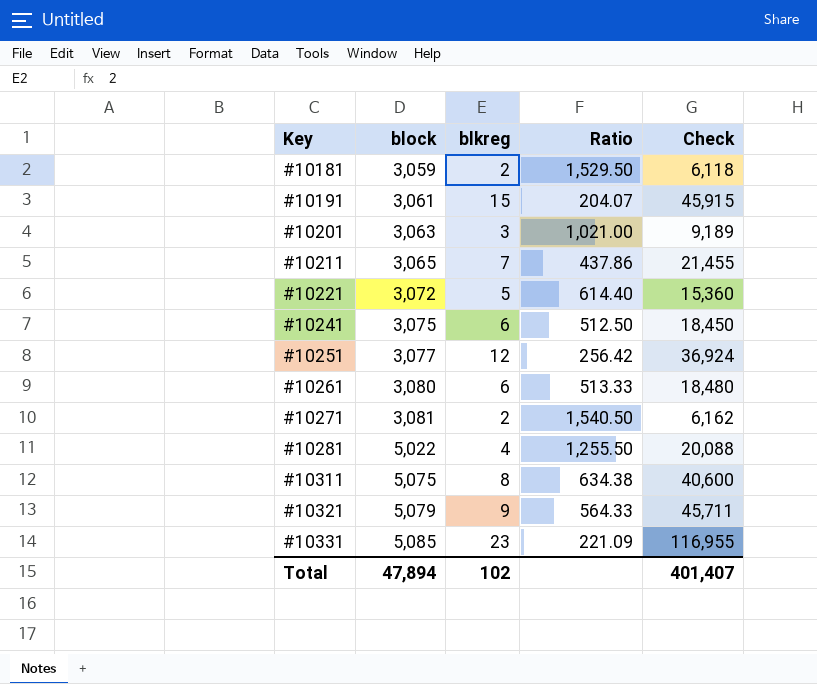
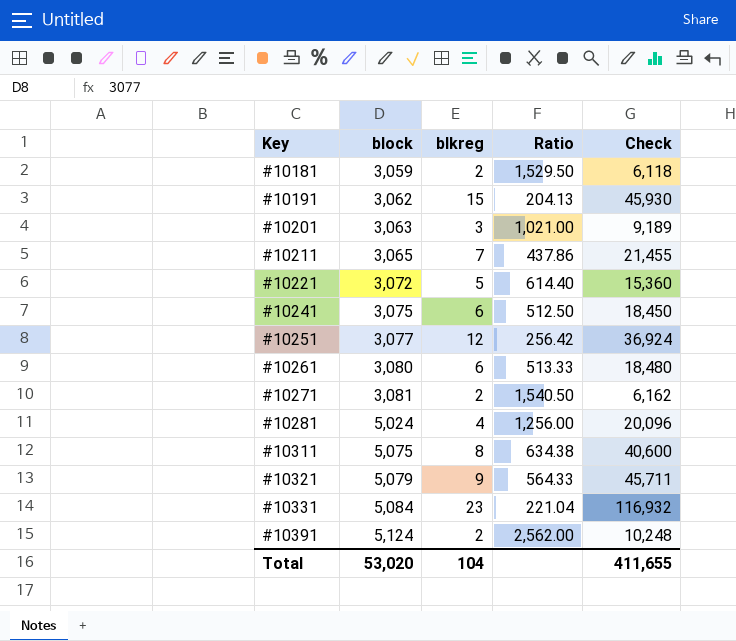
#10191 | block: 3,061 -> 3,062
#10191 | Ratio: 204.07 -> 204.13
#10191 | Check: 45,915 -> 45,930
#10281 | block: 5,022 -> 5,024
#10281 | Ratio: 1,255.50 -> 1,256.00
#10281 | Check: 20,088 -> 20,096
#10331 | block: 5,085 -> 5,084
#10331 | Ratio: 221.09 -> 221.04
#10331 | Check: 116,955 -> 116,932
row #10391: none -> 5,124 | 2 | 2,562.00 | 10,248
Total | block: 47,894 -> 53,020
Total | blkreg: 102 -> 104
Total | Check: 401,407 -> 411,655

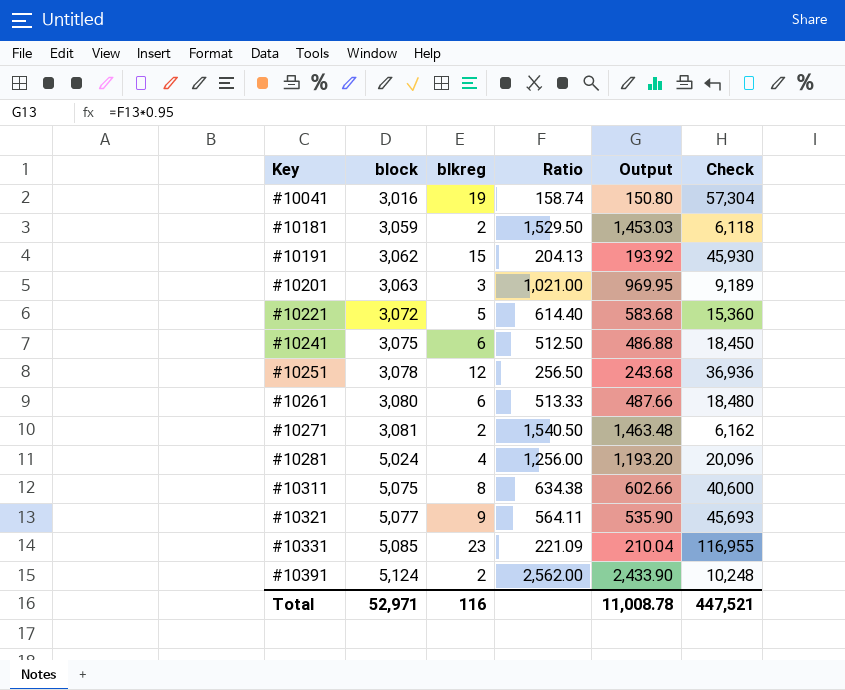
column Output | formula: none -> [Ratio] * 0.95
row #10211: 3,065 | 7 | 437.86 | 21,455 -> none
row #10041: none -> 3,016 | 19 | 158.74 | 150.80 | 57,304
#10251 | block: 3,077 -> 3,078
#10251 | Ratio: 256.42 -> 256.50
#10251 | Check: 36,924 -> 36,936
#10321 | block: 5,079 -> 5,077
#10321 | Ratio: 564.33 -> 564.11
#10321 | Check: 45,711 -> 45,693
#10331 | block: 5,084 -> 5,085
#10331 | Ratio: 221.04 -> 221.09
#10331 | Check: 116,932 -> 116,955
Total | block: 53,020 -> 52,971
Total | blkreg: 104 -> 116
Total | Check: 411,655 -> 447,521

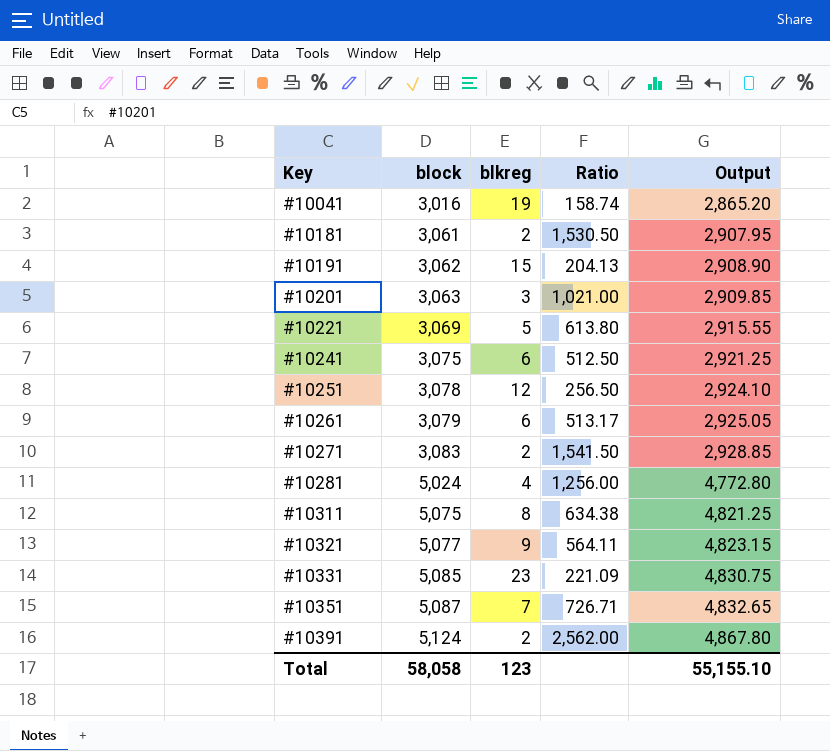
column Check | formula: [block] * [blkreg] -> none
column Output | formula: [Ratio] * 0.95 -> [block] * 0.95
#10181 | block: 3,059 -> 3,061
#10181 | Ratio: 1,529.50 -> 1,530.50
#10221 | block: 3,072 -> 3,069
#10221 | Ratio: 614.40 -> 613.80
#10261 | block: 3,080 -> 3,079
#10261 | Ratio: 513.33 -> 513.17
#10271 | block: 3,081 -> 3,083
#10271 | Ratio: 1,540.50 -> 1,541.50
row #10351: none -> 5,087 | 7 | 726.71 | 4,832.65
Total | block: 52,971 -> 58,058
Total | blkreg: 116 -> 123
Total | Output: 11,008.78 -> 55,155.10

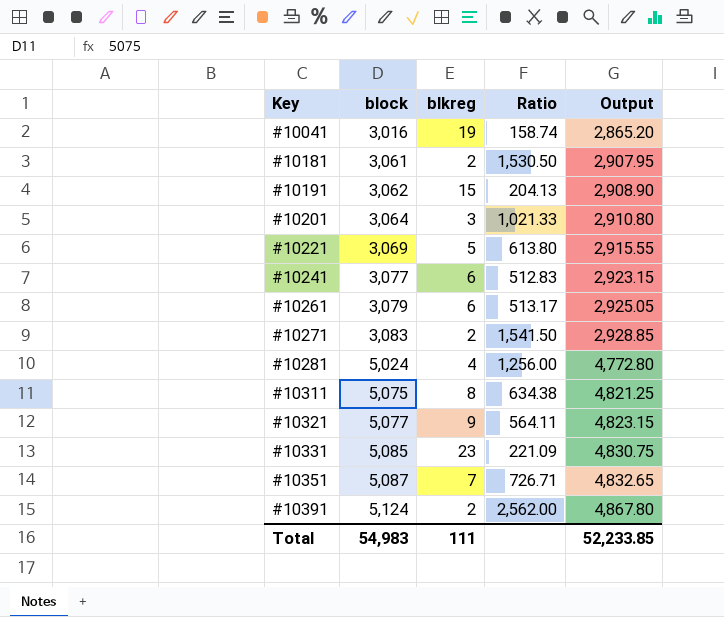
row #10251: 3,078 | 12 | 256.50 | 2,924.10 -> none
#10201 | block: 3,063 -> 3,064
#10201 | Ratio: 1,021.00 -> 1,021.33
#10201 | Output: 2,909.85 -> 2,910.80
#10241 | block: 3,075 -> 3,077
#10241 | Ratio: 512.50 -> 512.83
#10241 | Output: 2,921.25 -> 2,923.15
Total | block: 58,058 -> 54,983
Total | blkreg: 123 -> 111
Total | Output: 55,155.10 -> 52,233.85

